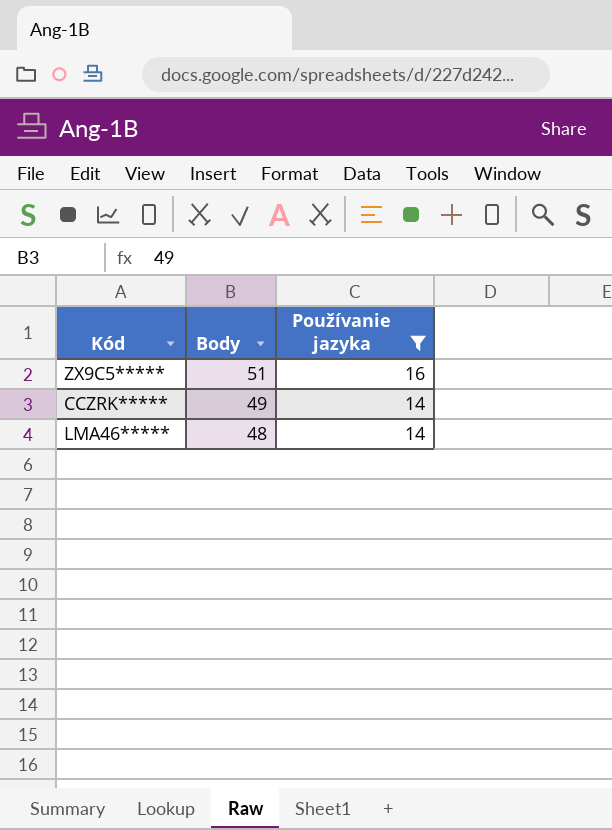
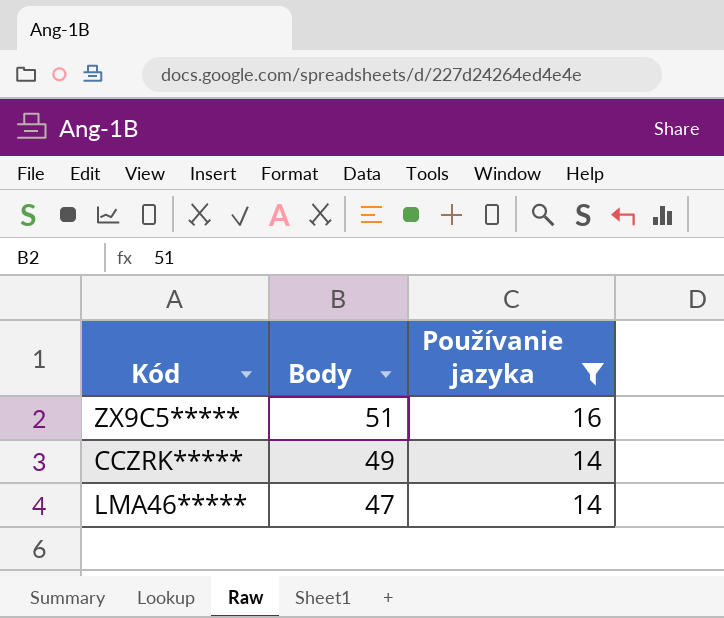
LMA46***** | Body: 48 -> 47

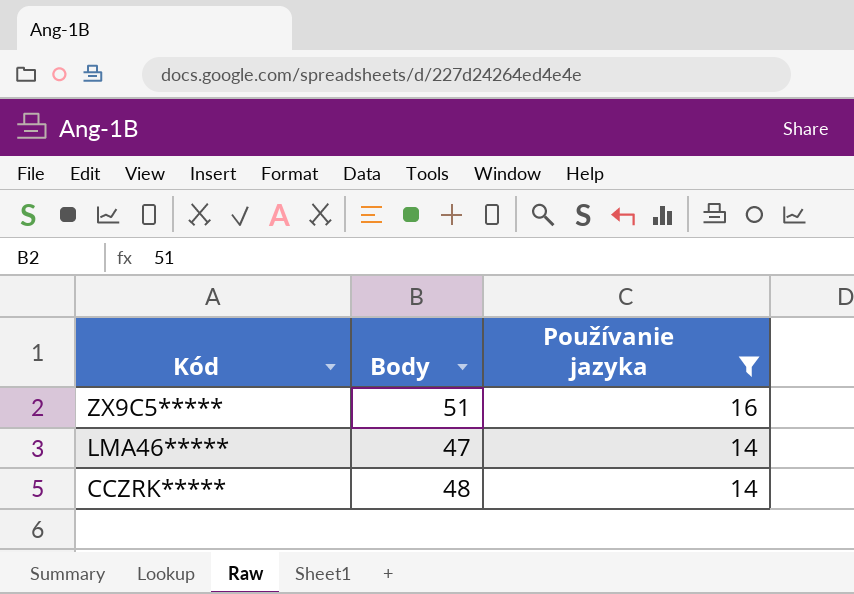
row order: Body descending -> Kód descending
CCZRK***** | Body: 49 -> 48

